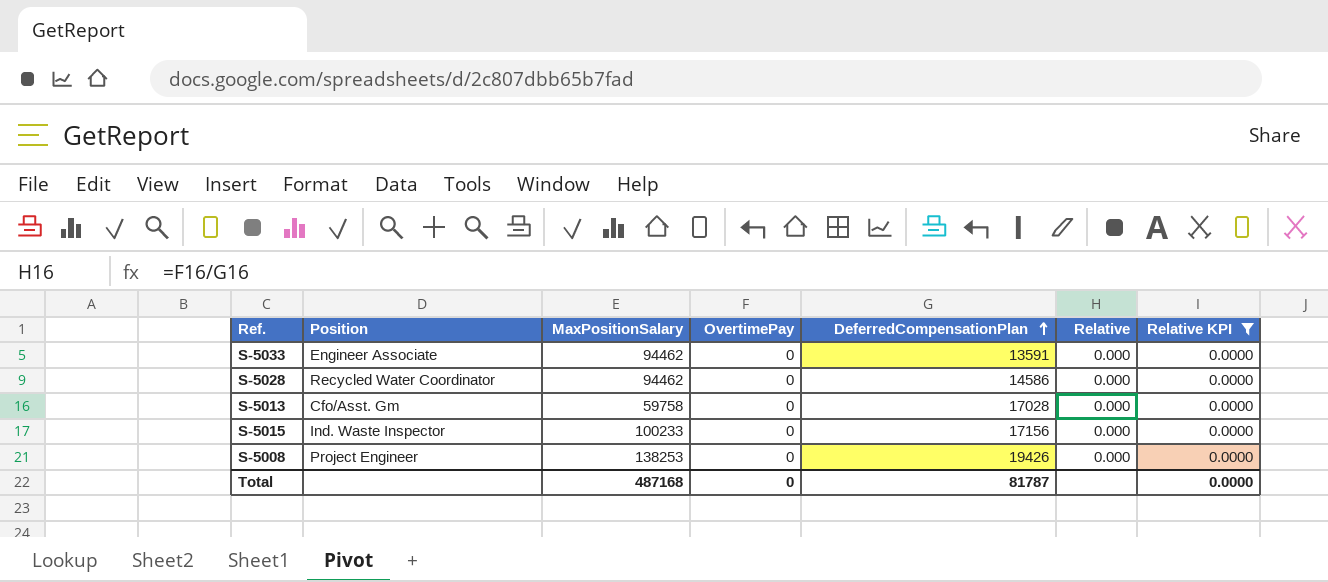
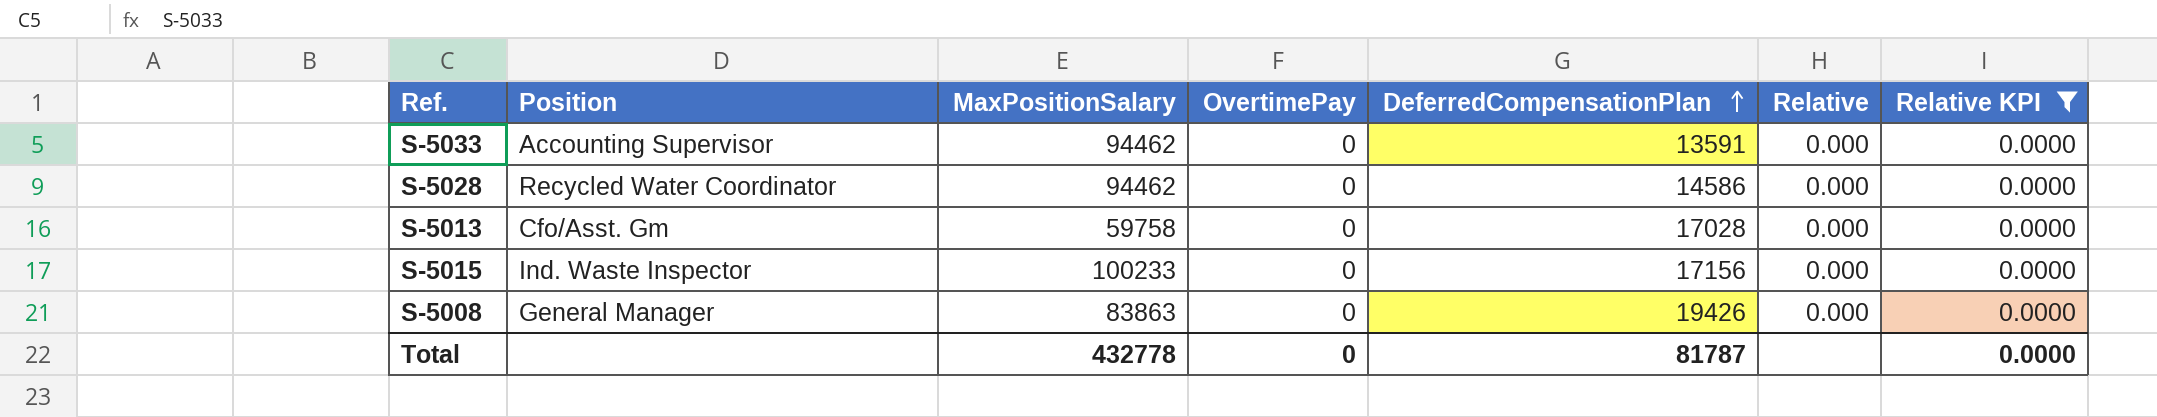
S-5033 | Position: Engineer Associate -> Accounting Supervisor
S-5008 | Position: Project Engineer -> General Manager
S-5008 | MaxPositionSalary: 138253 -> 83863
Total | MaxPositionSalary: 487168 -> 432778

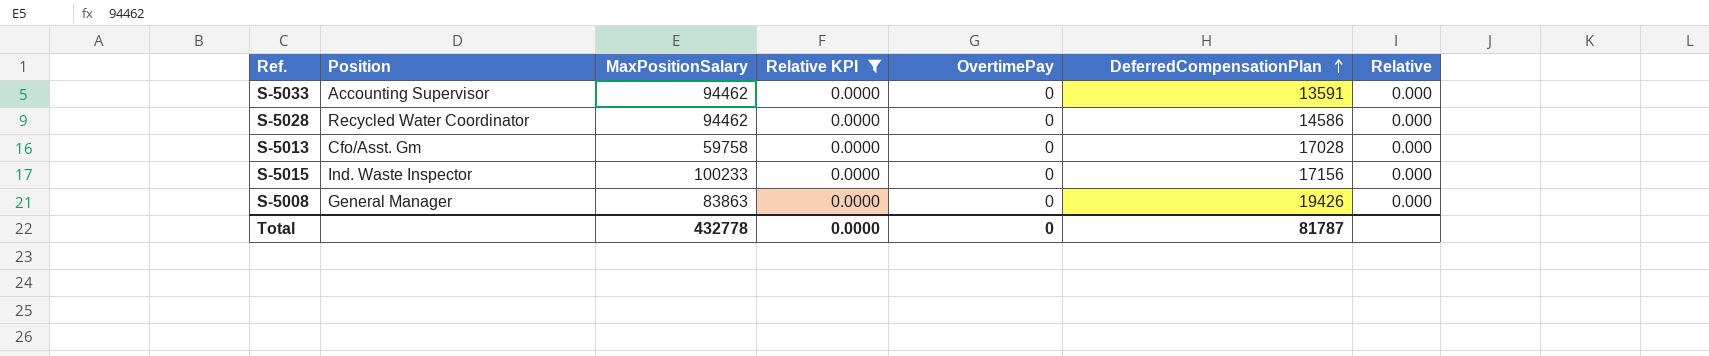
column Relative KPI | position: 7 -> 4

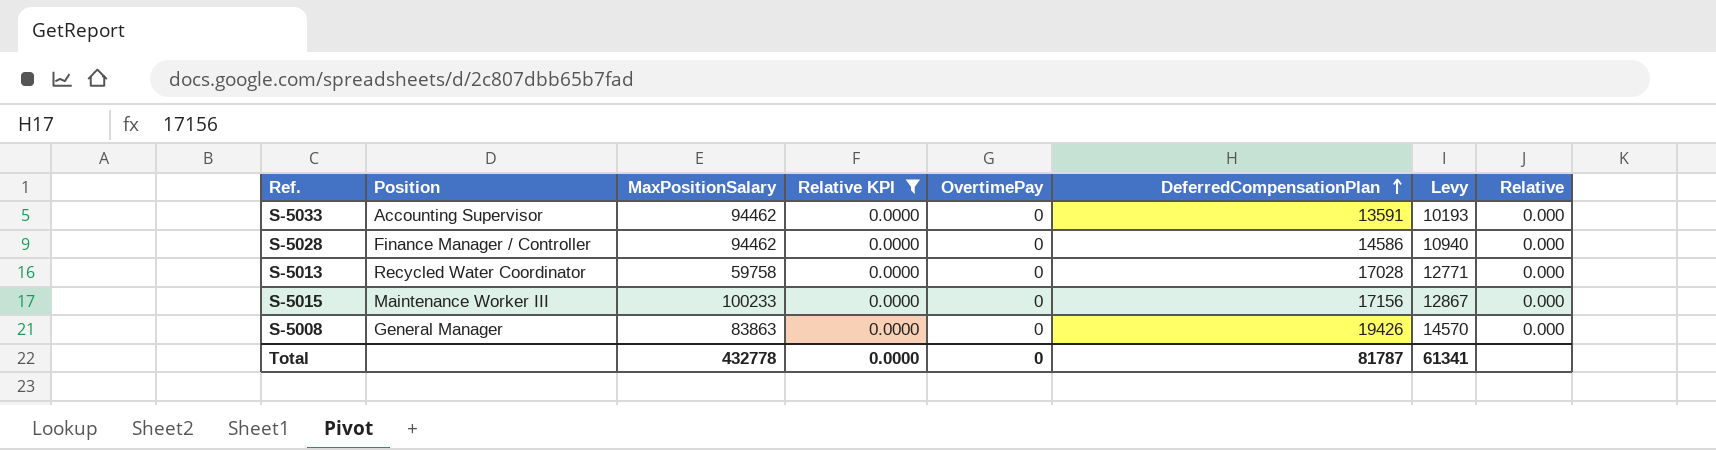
column Levy | formula: none -> [DeferredCompensationPlan] * 0.75
S-5028 | Position: Recycled Water Coordinator -> Finance Manager / Controller
S-5013 | Position: Cfo/Asst. Gm -> Recycled Water Coordinator
S-5015 | Position: Ind. Waste Inspector -> Maintenance Worker III

